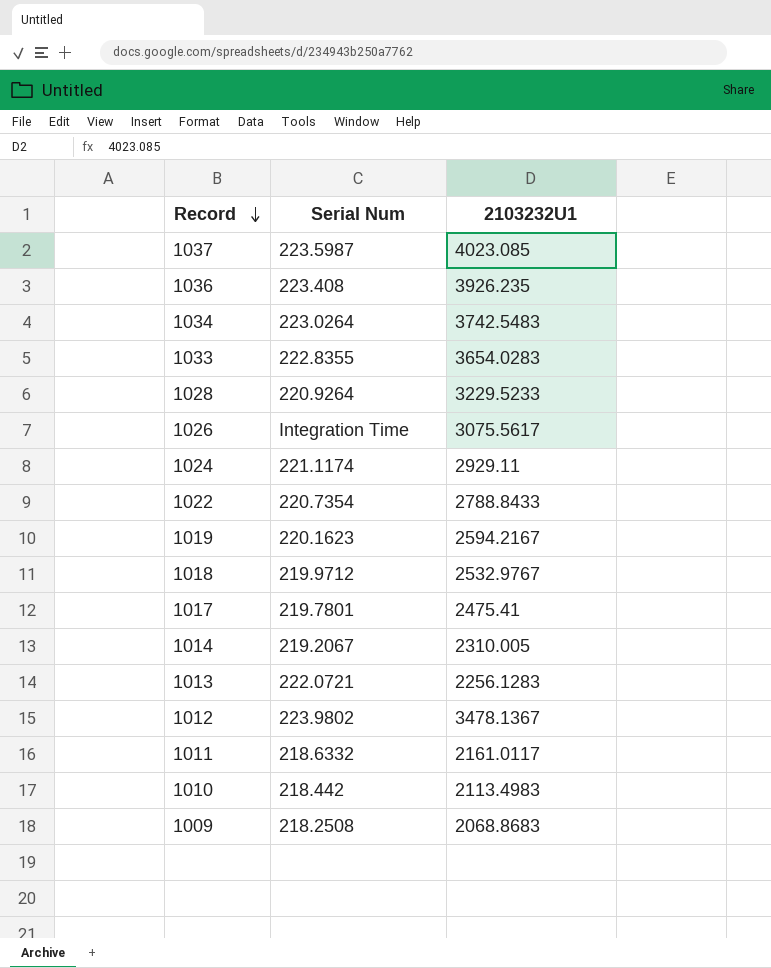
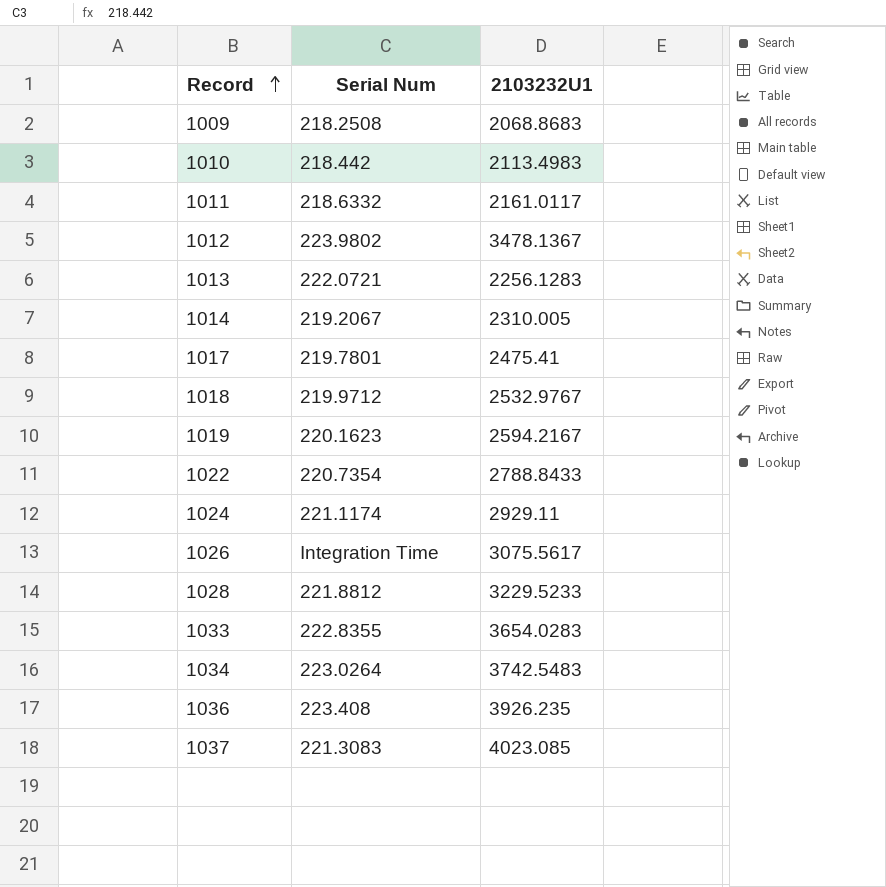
row order: Record descending -> Record ascending
1028 | Serial Num: 220.9264 -> 221.8812
1037 | Serial Num: 223.5987 -> 221.3083

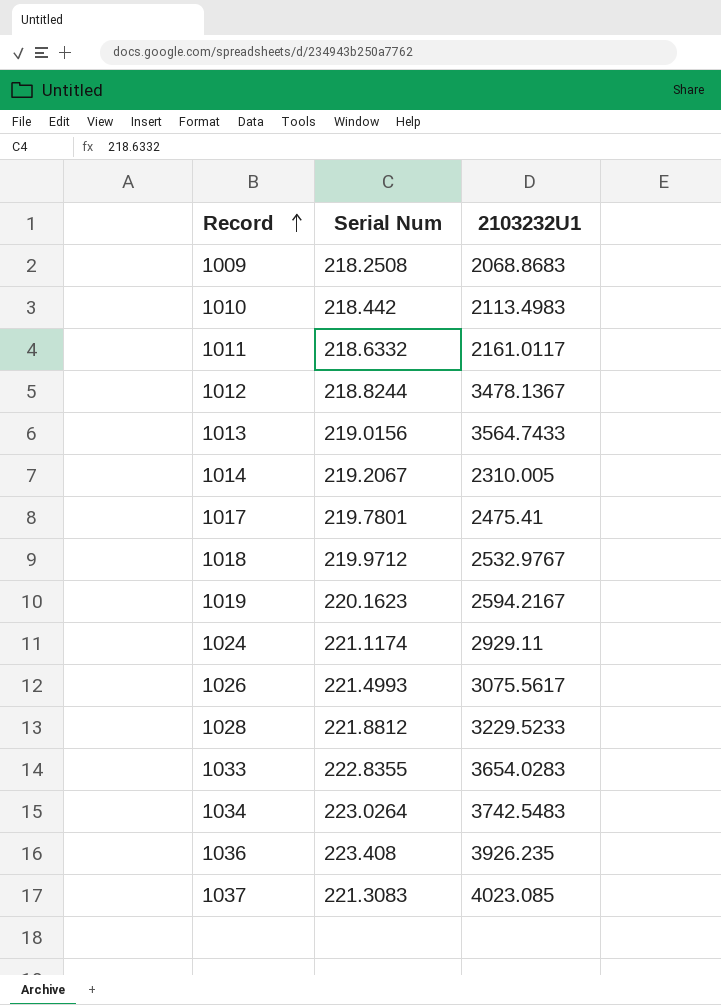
row 1022: 220.7354 | 2788.8433 -> none
1012 | Serial Num: 223.9802 -> 218.8244
1013 | Serial Num: 222.0721 -> 219.0156
1013 | 2103232U1: 2256.1283 -> 3564.7433
1026 | Serial Num: Integration Time -> 221.4993

